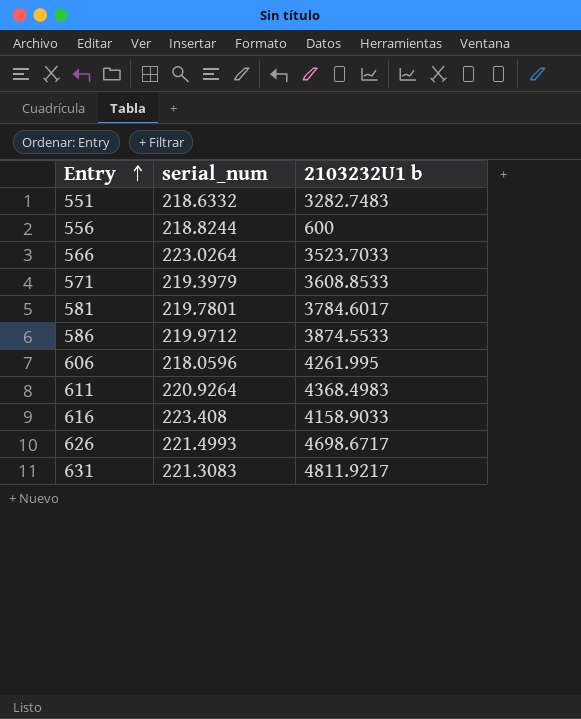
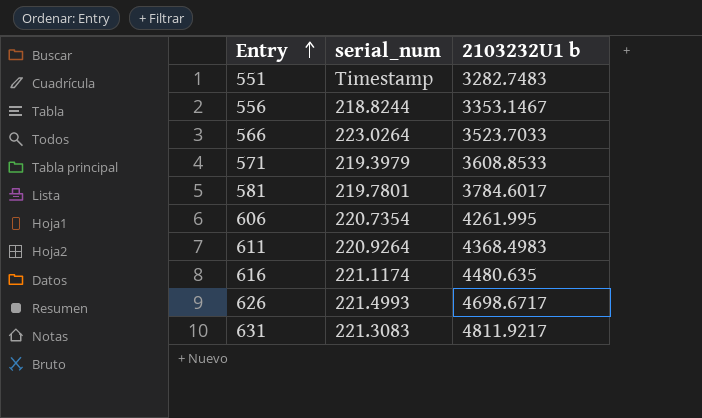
row 586: 219.9712 | 3874.5533 -> none
551 | serial_num: 218.6332 -> Timestamp
556 | 2103232U1 b: 600 -> 3353.1467
606 | serial_num: 218.0596 -> 220.7354
616 | serial_num: 223.408 -> 221.1174
616 | 2103232U1 b: 4158.9033 -> 4480.635

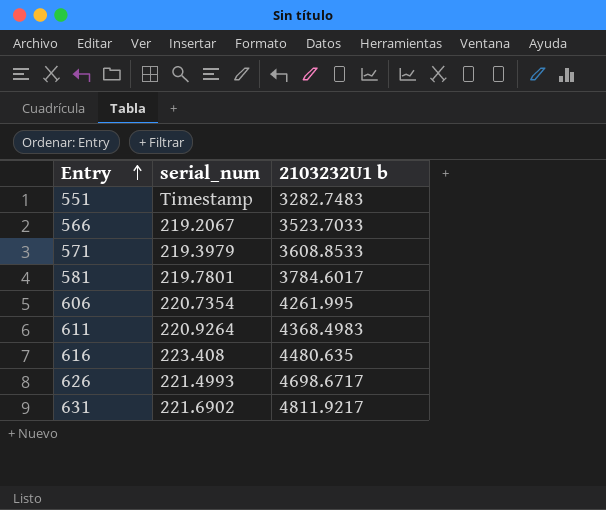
row 556: 218.8244 | 3353.1467 -> none
566 | serial_num: 223.0264 -> 219.2067
616 | serial_num: 221.1174 -> 223.408
631 | serial_num: 221.3083 -> 221.6902

